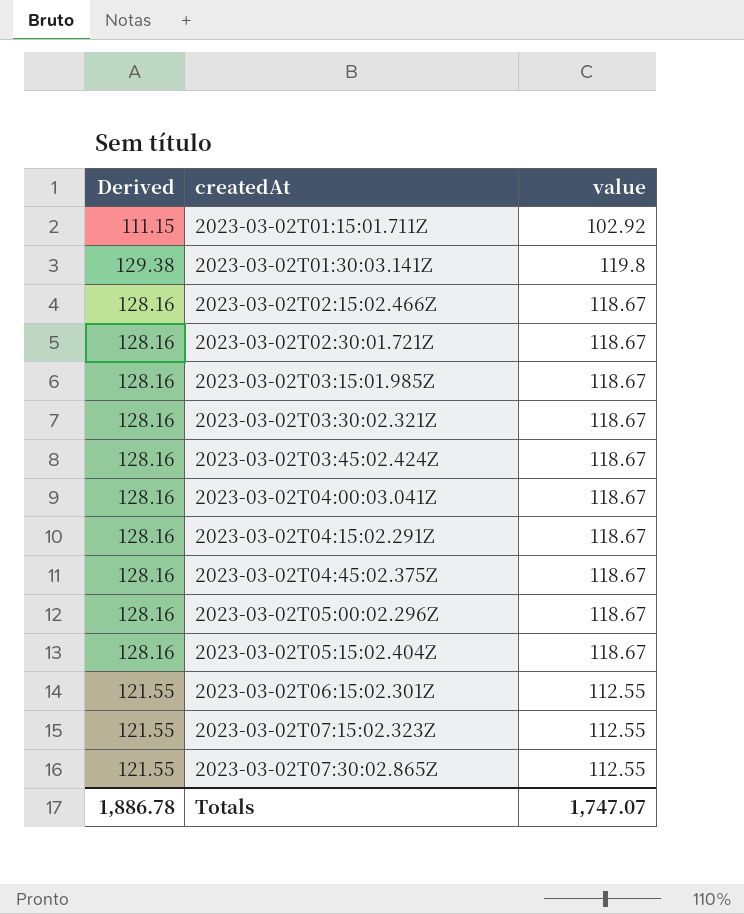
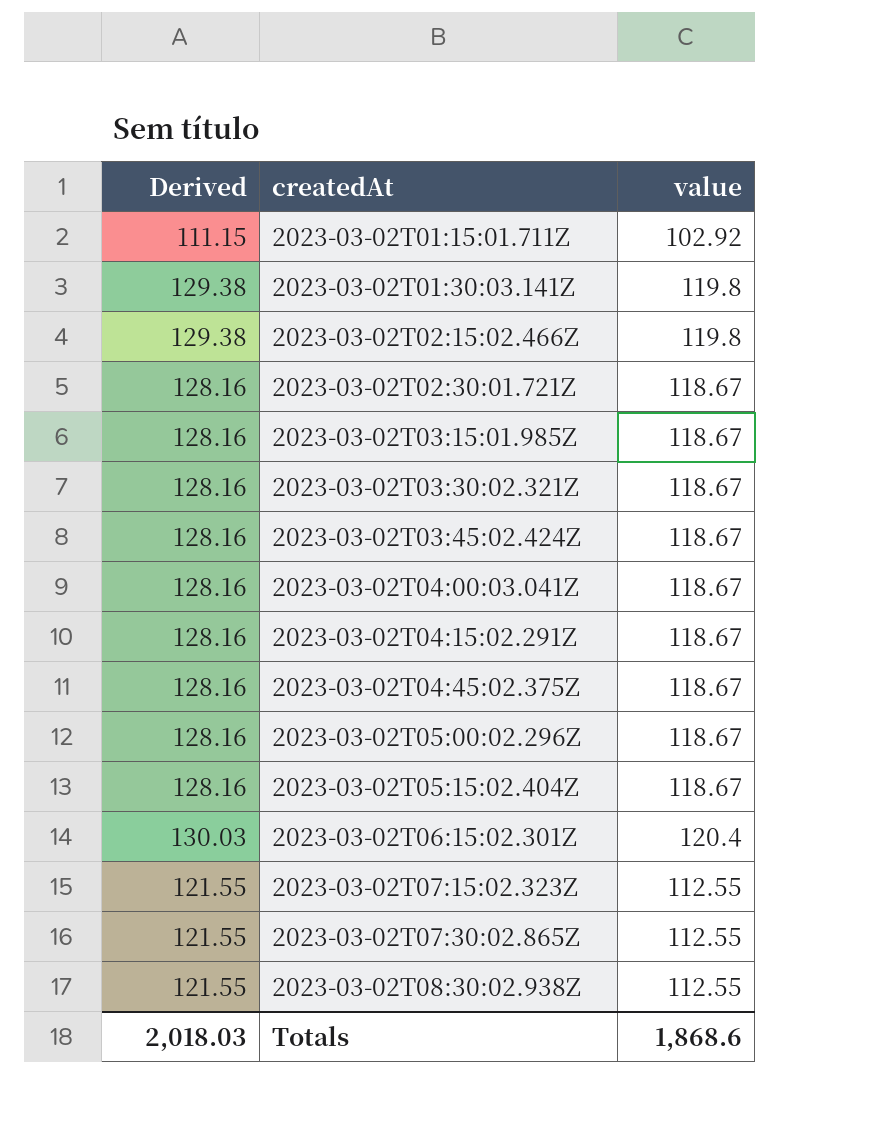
2023-03-02T02:15:02.466Z | Derived: 128.16 -> 129.38
2023-03-02T02:15:02.466Z | value: 118.67 -> 119.8
2023-03-02T06:15:02.301Z | Derived: 121.55 -> 130.03
2023-03-02T06:15:02.301Z | value: 112.55 -> 120.4
row 2023-03-02T08:30:02.938Z: none -> 121.55 | 112.55
Totals | Derived: 1,886.78 -> 2,018.03
Totals | value: 1,747.07 -> 1,868.6

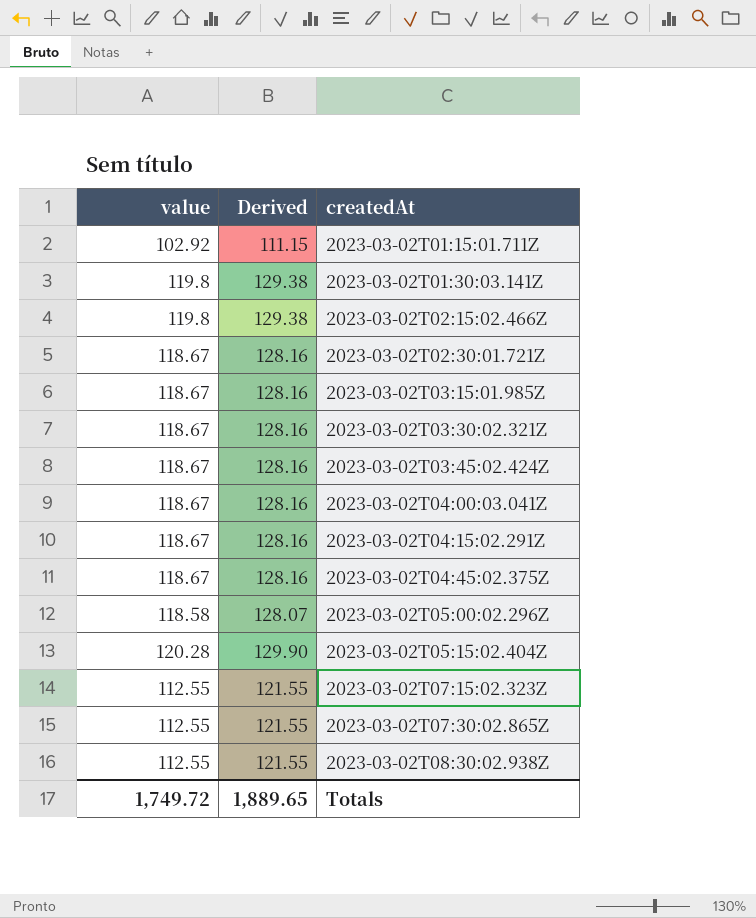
column value | position: 3 -> 1
row 2023-03-02T06:15:02.301Z: 130.03 | 120.4 -> none
2023-03-02T05:00:02.296Z | value: 118.67 -> 118.58
2023-03-02T05:00:02.296Z | Derived: 128.16 -> 128.07
2023-03-02T05:15:02.404Z | value: 118.67 -> 120.28
2023-03-02T05:15:02.404Z | Derived: 128.16 -> 129.90
Totals | value: 1,868.6 -> 1,749.72
Totals | Derived: 2,018.03 -> 1,889.65

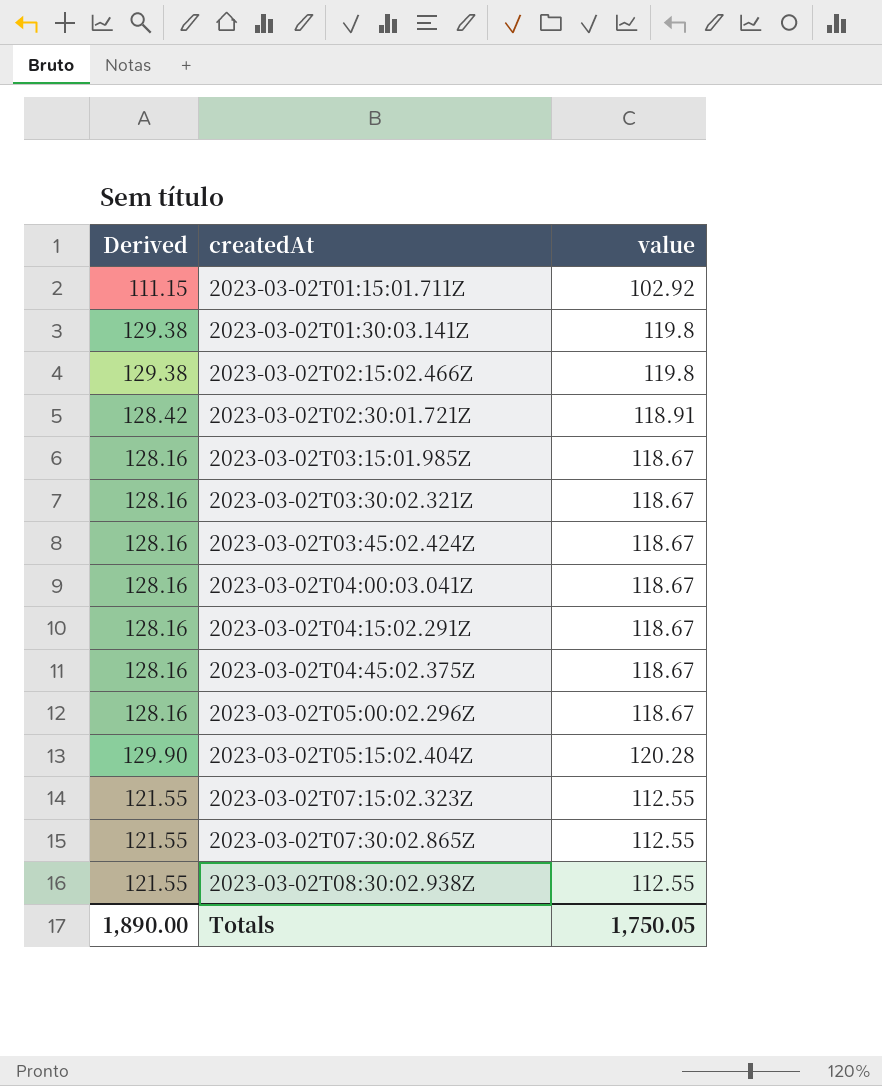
column value | position: 1 -> 3
2023-03-02T02:30:01.721Z | Derived: 128.16 -> 128.42
2023-03-02T02:30:01.721Z | value: 118.67 -> 118.91
2023-03-02T05:00:02.296Z | Derived: 128.07 -> 128.16
2023-03-02T05:00:02.296Z | value: 118.58 -> 118.67
Totals | Derived: 1,889.65 -> 1,890.00
Totals | value: 1,749.72 -> 1,750.05

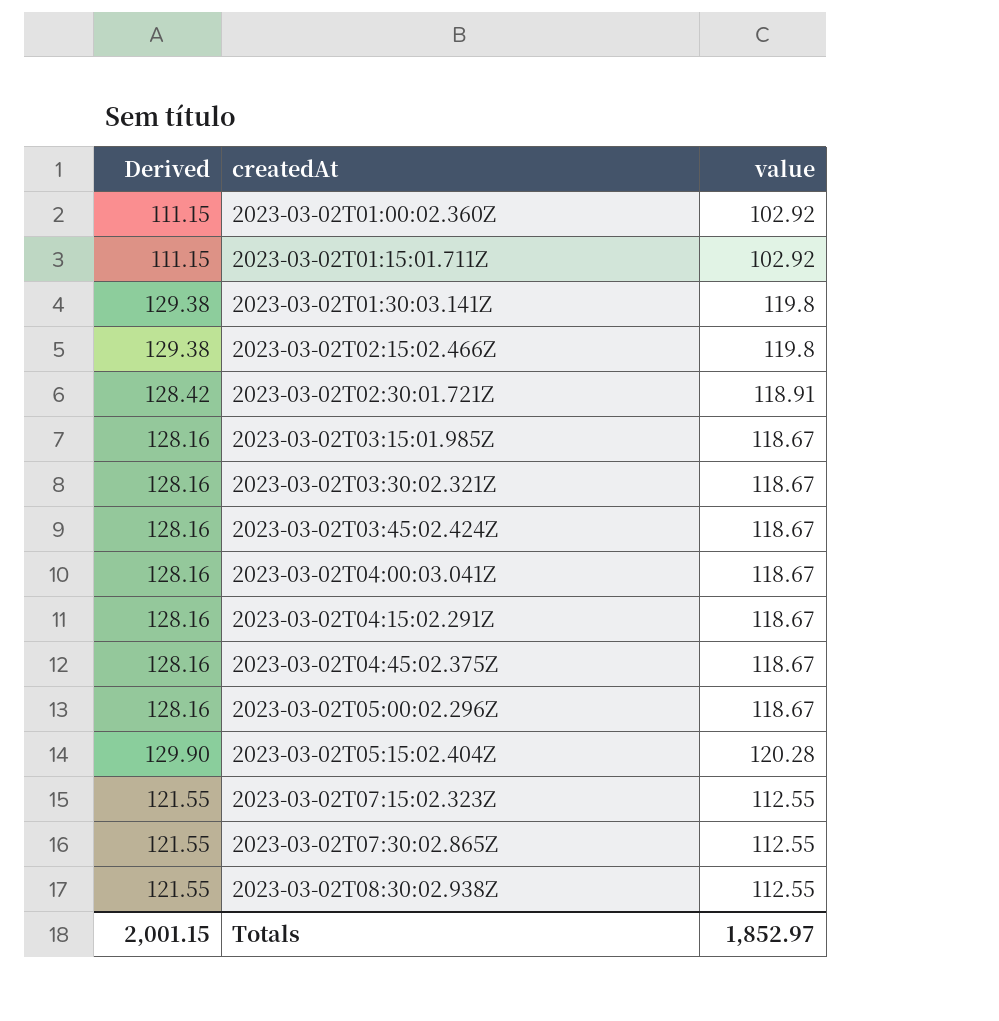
row 2023-03-02T01:00:02.360Z: none -> 111.15 | 102.92
Totals | Derived: 1,890.00 -> 2,001.15
Totals | value: 1,750.05 -> 1,852.97

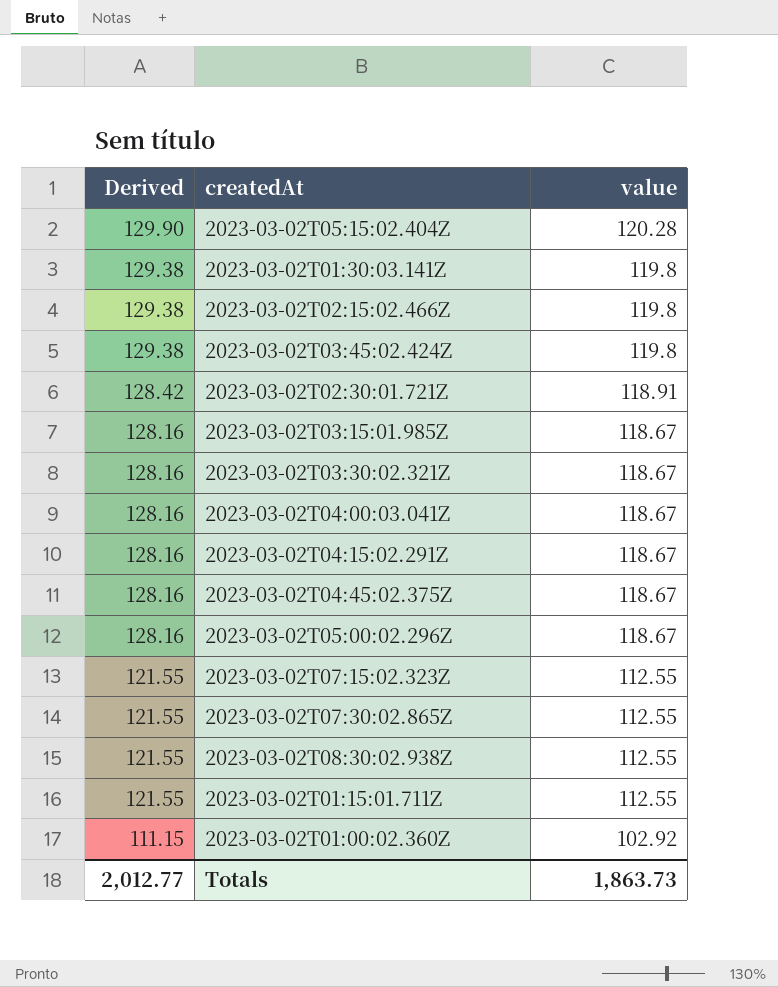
row order: createdAt ascending -> Derived descending
2023-03-02T03:45:02.424Z | Derived: 128.16 -> 129.38
2023-03-02T03:45:02.424Z | value: 118.67 -> 119.8
2023-03-02T01:15:01.711Z | Derived: 111.15 -> 121.55
2023-03-02T01:15:01.711Z | value: 102.92 -> 112.55
Totals | Derived: 2,001.15 -> 2,012.77
Totals | value: 1,852.97 -> 1,863.73

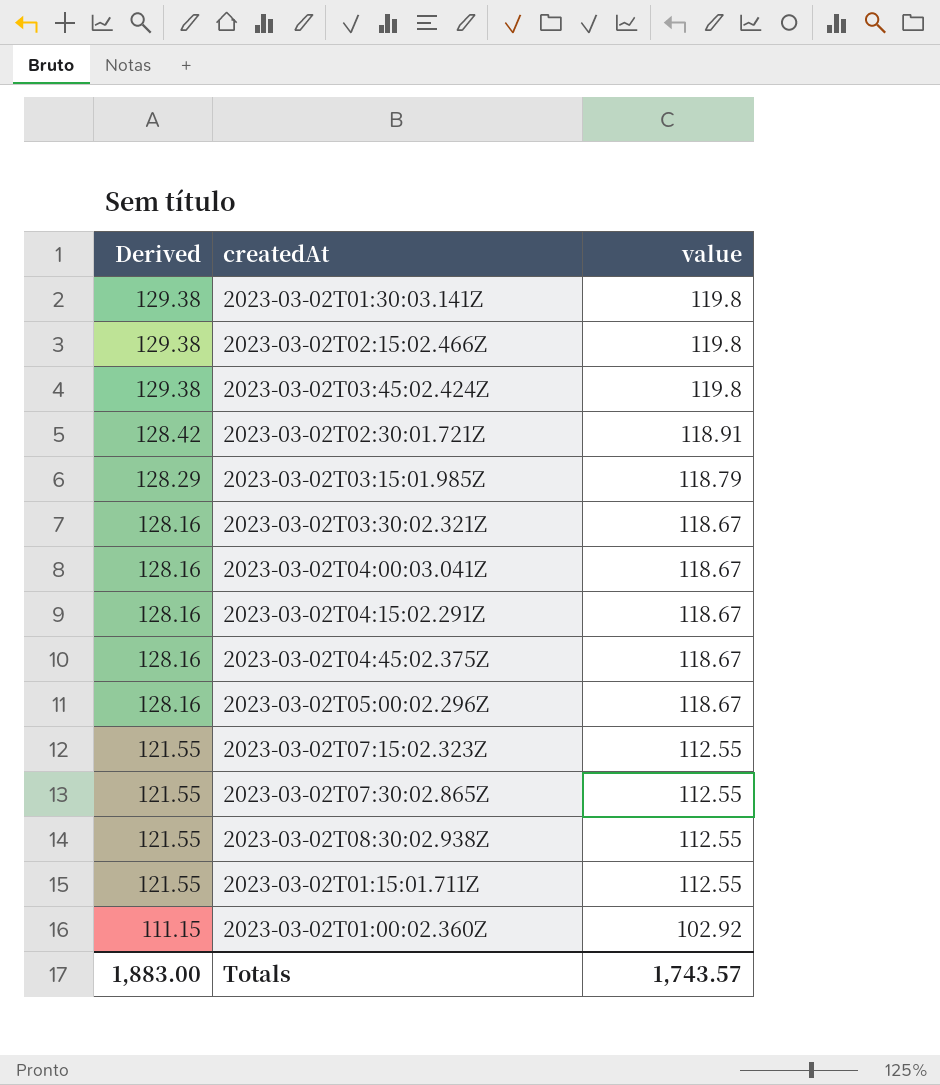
row 2023-03-02T05:15:02.404Z: 129.90 | 120.28 -> none
2023-03-02T03:15:01.985Z | Derived: 128.16 -> 128.29
2023-03-02T03:15:01.985Z | value: 118.67 -> 118.79
Totals | Derived: 2,012.77 -> 1,883.00
Totals | value: 1,863.73 -> 1,743.57

